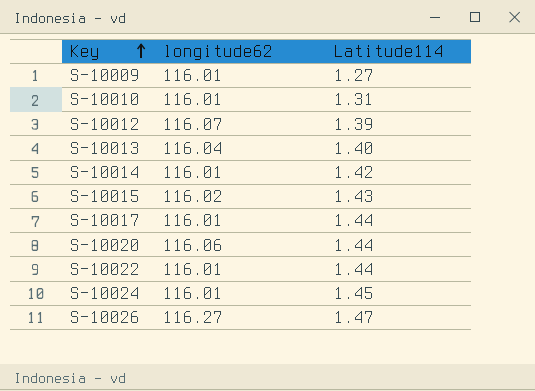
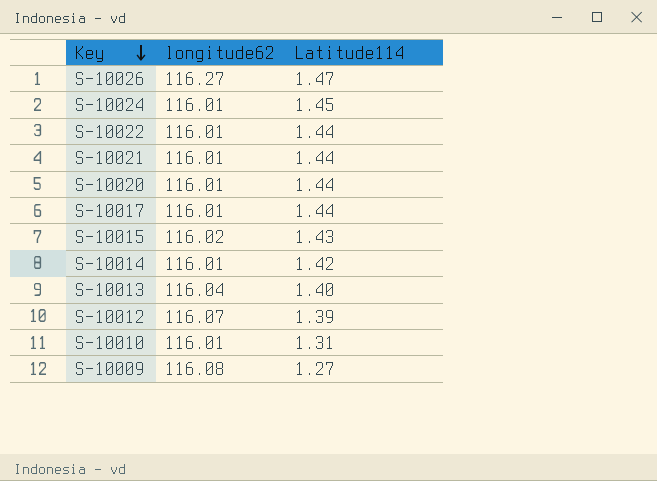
row order: Key ascending -> Key descending
row S-10021: none -> 116.01 | 1.44
S-10020 | longitude62: 116.06 -> 116.01
S-10009 | longitude62: 116.01 -> 116.08

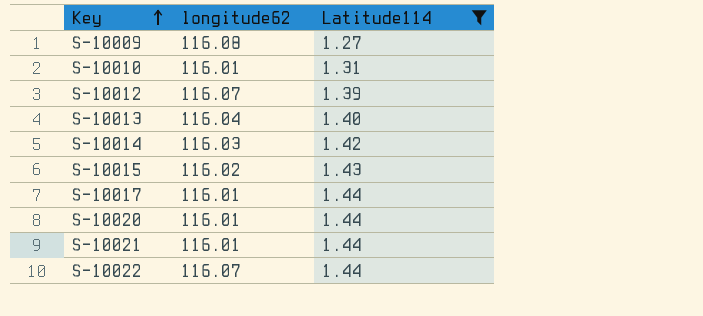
filter: none -> Latitude114 <= 1.44
row order: Key descending -> Key ascending
S-10014 | longitude62: 116.01 -> 116.03
S-10022 | longitude62: 116.01 -> 116.07

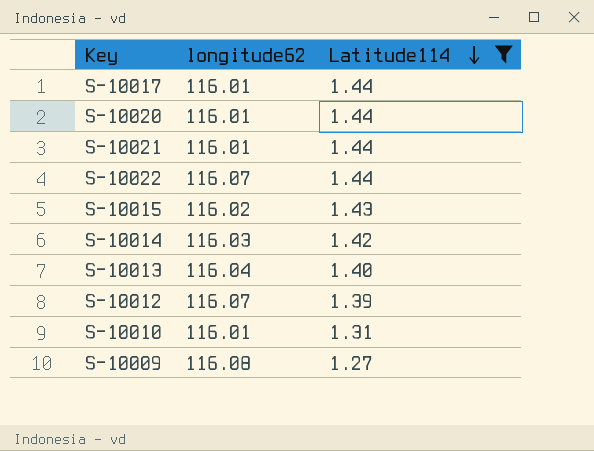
row order: Key ascending -> Latitude114 descending

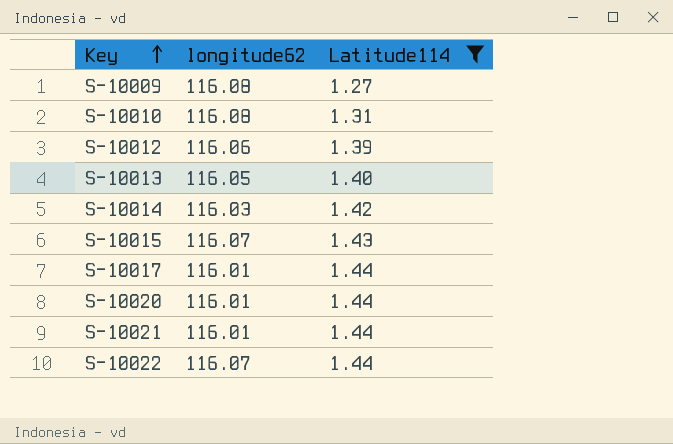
row order: Latitude114 descending -> Key ascending
S-10010 | longitude62: 116.01 -> 116.08
S-10012 | longitude62: 116.07 -> 116.06
S-10013 | longitude62: 116.04 -> 116.05
S-10015 | longitude62: 116.02 -> 116.07

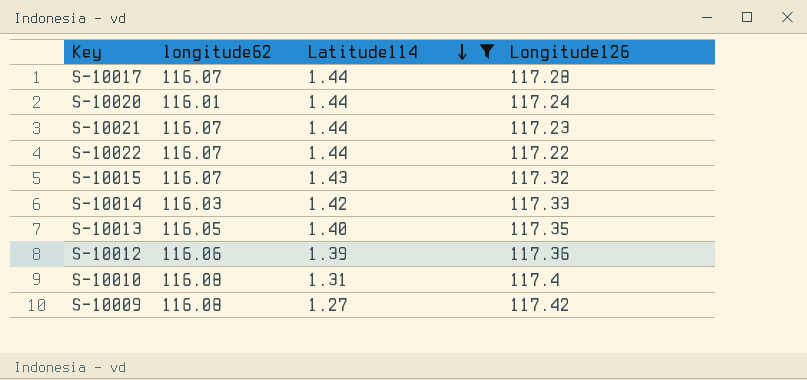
row order: Key ascending -> Latitude114 descending
column Longitude126 | position: none -> 4
S-10017 | longitude62: 116.01 -> 116.07
S-10021 | longitude62: 116.01 -> 116.07

